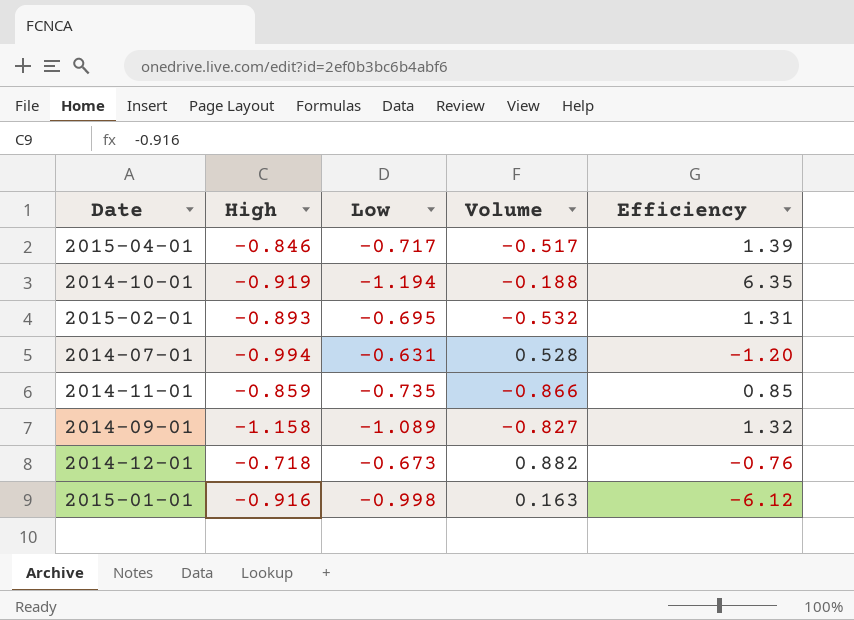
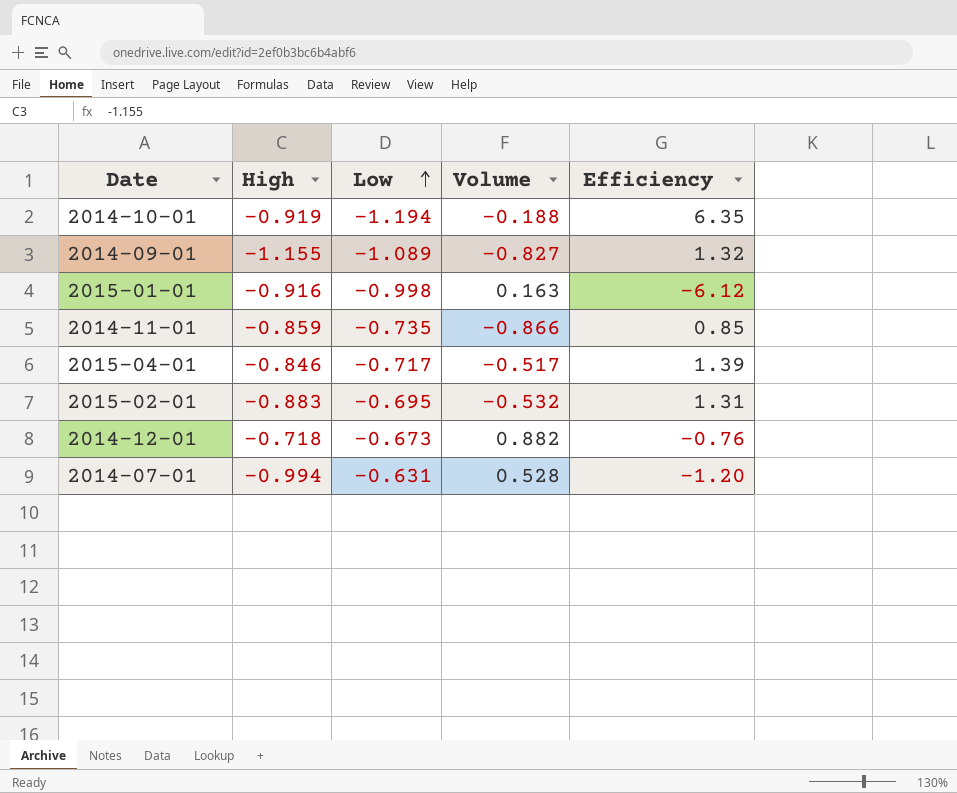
row order: none -> Low ascending
2014-09-01 | High: -1.158 -> -1.155
2015-02-01 | High: -0.893 -> -0.883

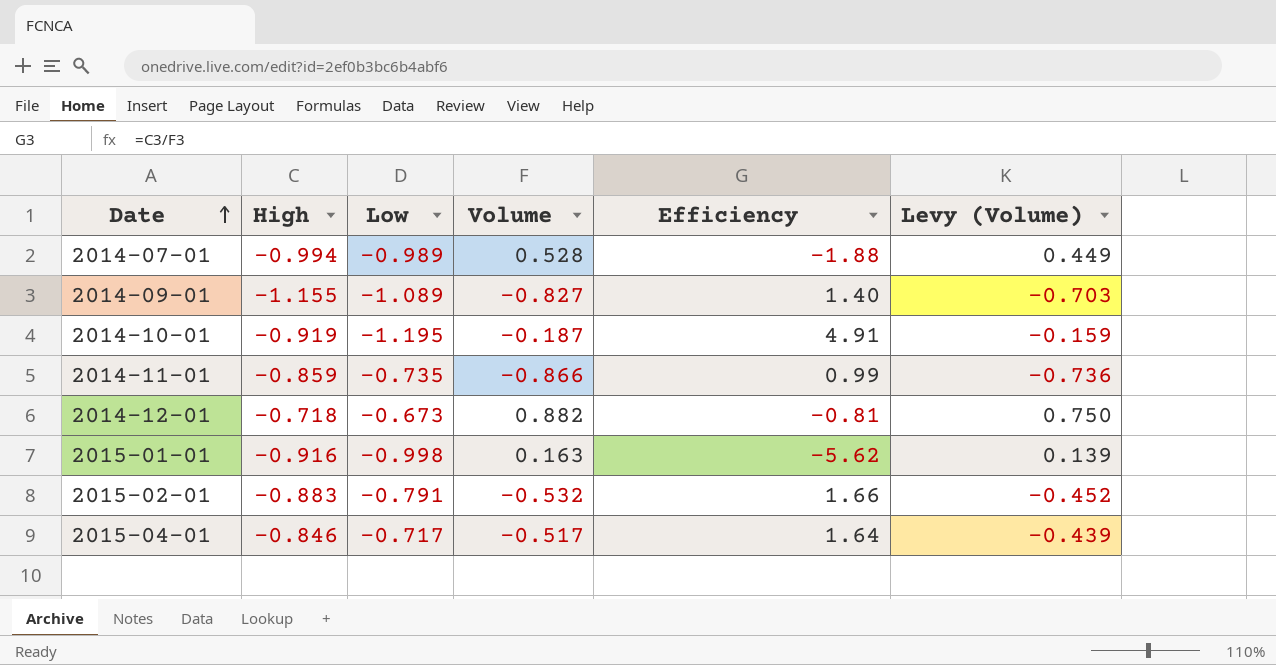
row order: Low ascending -> Date ascending
column Efficiency | formula: [Low] / [Volume] -> [High] / [Volume]
column Levy (Volume) | formula: none -> [Volume] * 0.85
2014-07-01 | Low: -0.631 -> -0.989
2014-10-01 | Low: -1.194 -> -1.195
2014-10-01 | Volume: -0.188 -> -0.187
2015-02-01 | Low: -0.695 -> -0.791

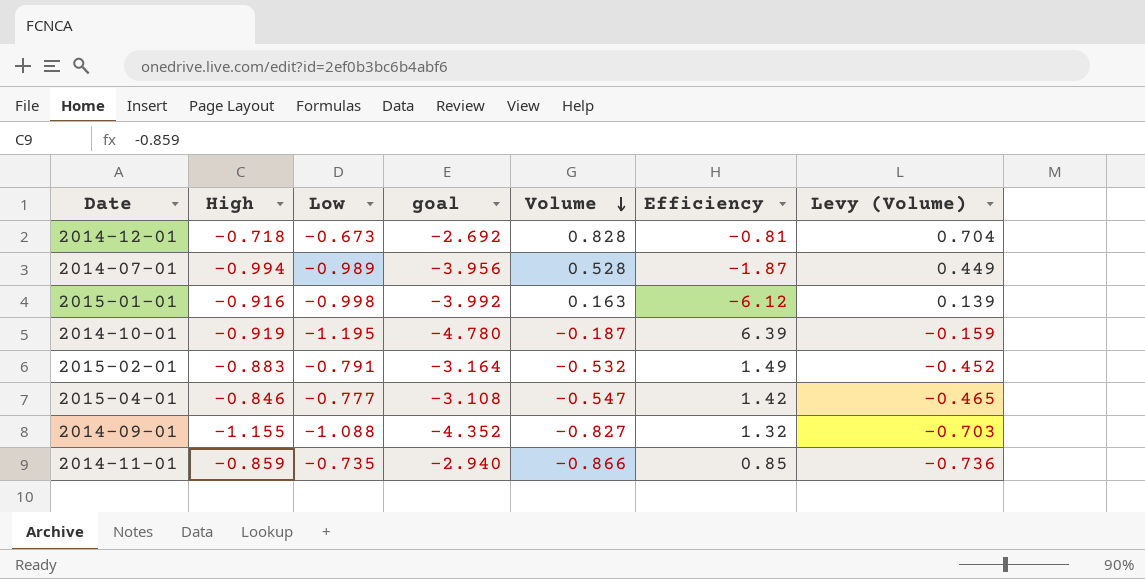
row order: Date ascending -> Volume descending
column goal | formula: none -> [Low] * 4
column Efficiency | formula: [High] / [Volume] -> [Low] / [Volume]
2014-12-01 | Volume: 0.882 -> 0.828
2014-12-01 | Levy (Volume): 0.750 -> 0.704
2015-04-01 | Low: -0.717 -> -0.777
2015-04-01 | Volume: -0.517 -> -0.547
2015-04-01 | Levy (Volume): -0.439 -> -0.465
2014-09-01 | Low: -1.089 -> -1.088

